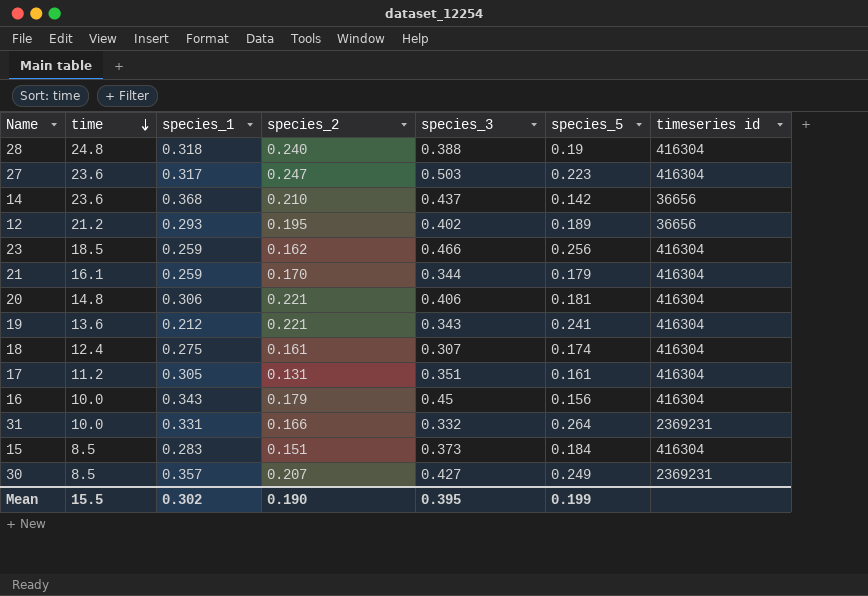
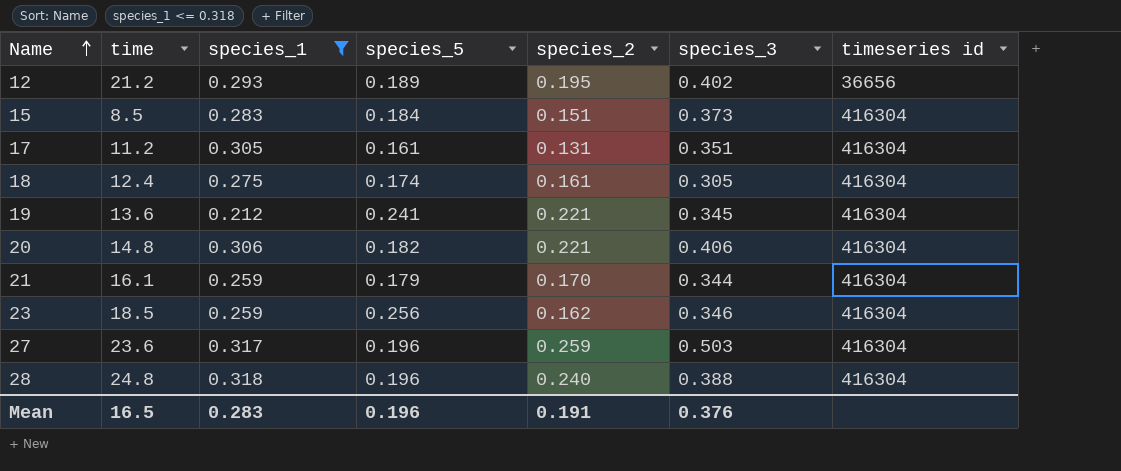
filter: none -> species_1 <= 0.318
row order: time descending -> Name ascending
column species_5 | position: 6 -> 4
18 | species_3: 0.307 -> 0.305
19 | species_3: 0.343 -> 0.345
20 | species_5: 0.181 -> 0.182
23 | species_3: 0.466 -> 0.346
27 | species_5: 0.223 -> 0.196
27 | species_2: 0.247 -> 0.259
28 | species_5: 0.19 -> 0.196
Mean | time: 15.5 -> 16.5
Mean | species_1: 0.302 -> 0.283
Mean | species_5: 0.199 -> 0.196
Mean | species_2: 0.190 -> 0.191
Mean | species_3: 0.395 -> 0.376

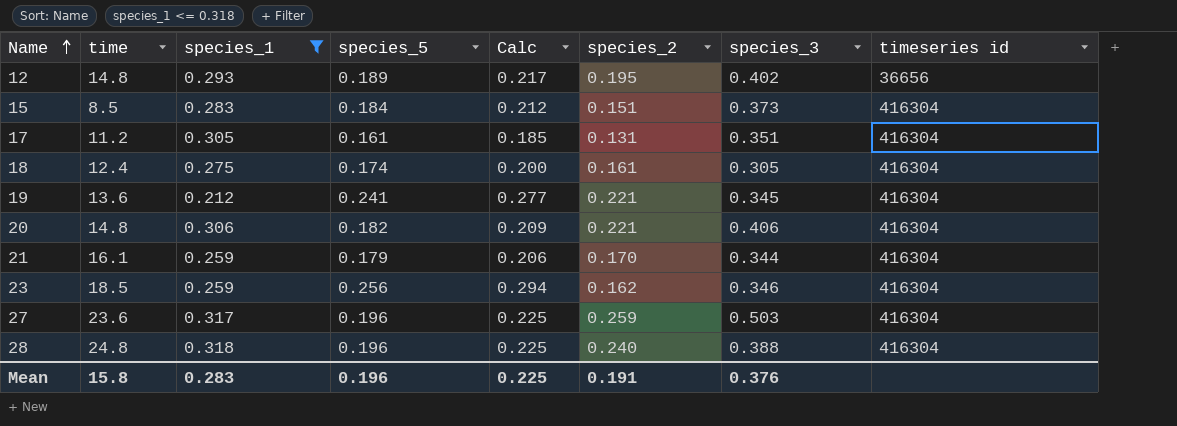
column Calc | formula: none -> [species_5] * 1.15
12 | time: 21.2 -> 14.8
Mean | time: 16.5 -> 15.8

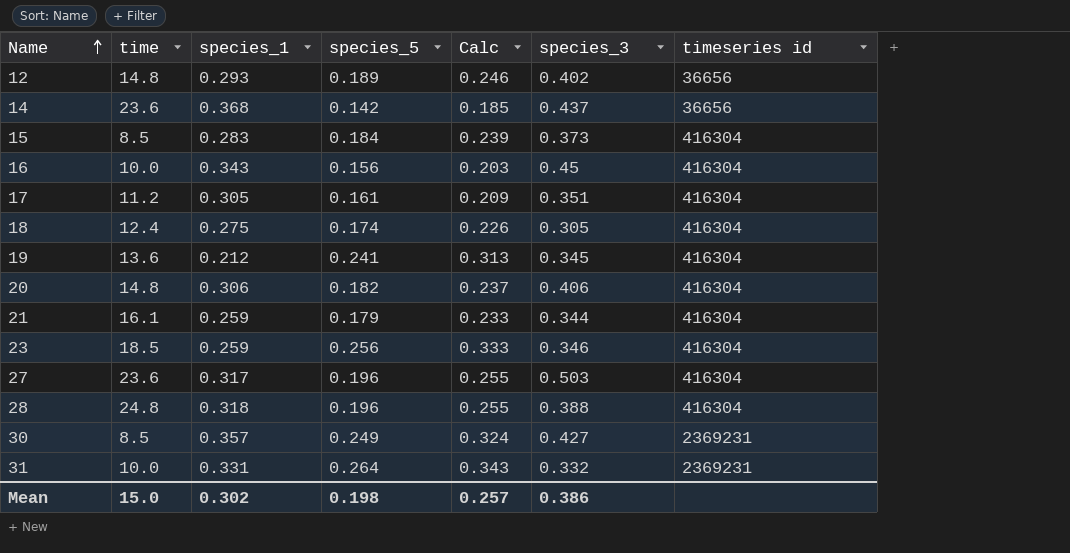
filter: species_1 <= 0.318 -> none
column species_2 | position: 6 -> none
column Calc | formula: [species_5] * 1.15 -> [species_5] * 1.3
Mean | time: 15.8 -> 15.0
Mean | species_1: 0.283 -> 0.302
Mean | species_5: 0.196 -> 0.198
Mean | Calc: 0.225 -> 0.257
Mean | species_3: 0.376 -> 0.386

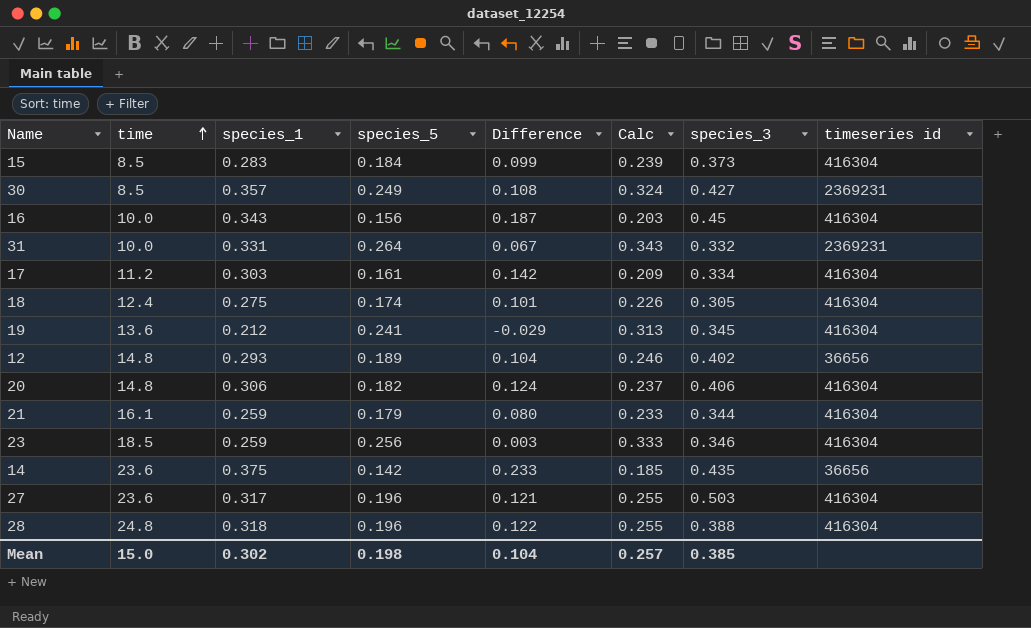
row order: Name ascending -> time ascending
column Difference | formula: none -> [species_1] - [species_5]
17 | species_1: 0.305 -> 0.303
17 | species_3: 0.351 -> 0.334
14 | species_1: 0.368 -> 0.375
14 | species_3: 0.437 -> 0.435
Mean | species_3: 0.386 -> 0.385

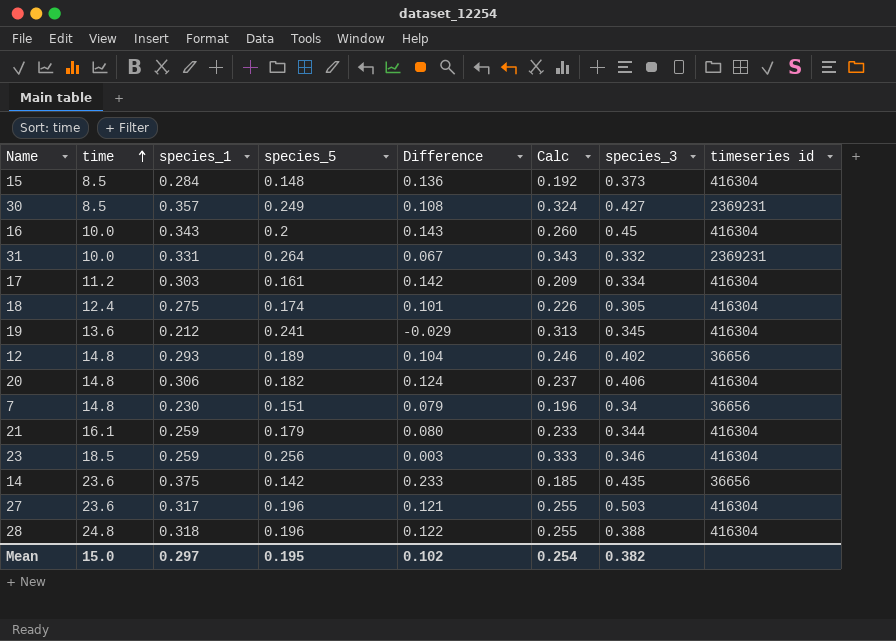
15 | species_1: 0.283 -> 0.284
15 | species_5: 0.184 -> 0.148
15 | Difference: 0.099 -> 0.136
15 | Calc: 0.239 -> 0.192
16 | species_5: 0.156 -> 0.2
16 | Difference: 0.187 -> 0.143
16 | Calc: 0.203 -> 0.260
row 7: none -> 14.8 | 0.230 | 0.151 | 0.079 | 0.196 | 0.34 | 36656
Mean | species_1: 0.302 -> 0.297
Mean | species_5: 0.198 -> 0.195
Mean | Difference: 0.104 -> 0.102
Mean | Calc: 0.257 -> 0.254
Mean | species_3: 0.385 -> 0.382

